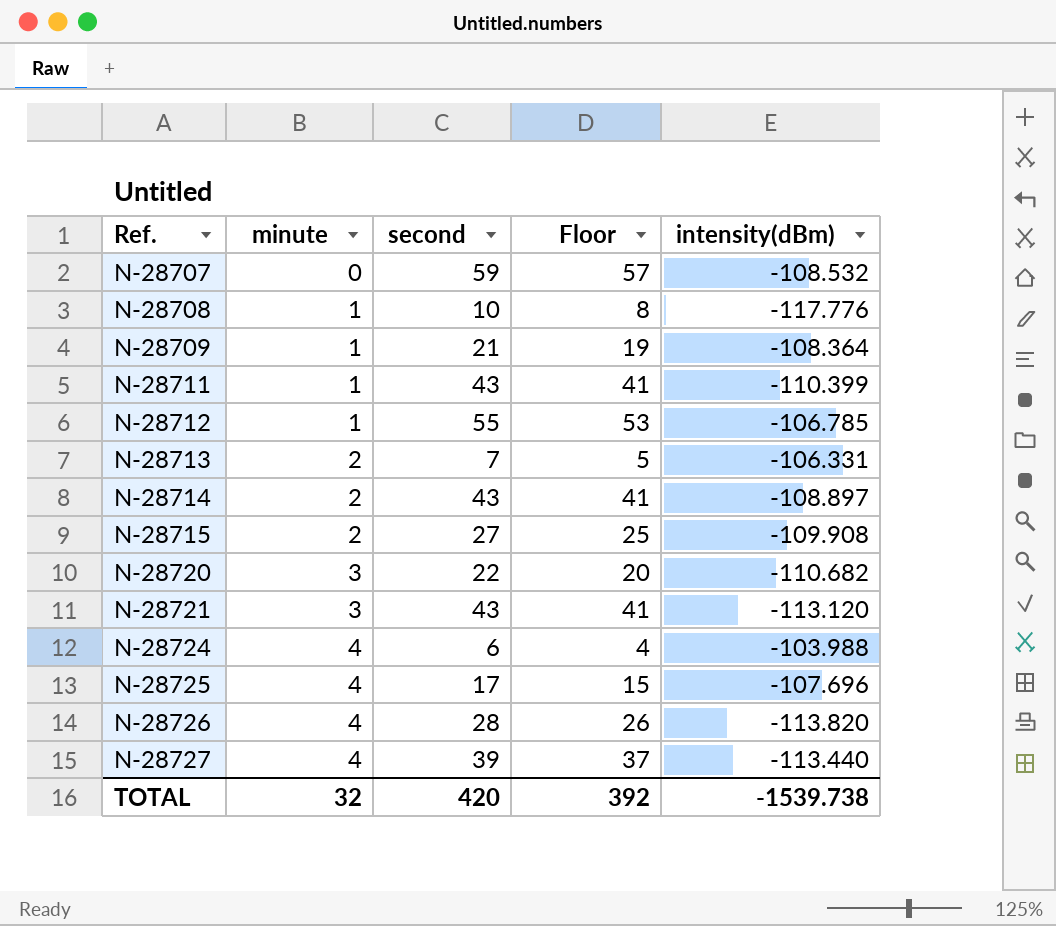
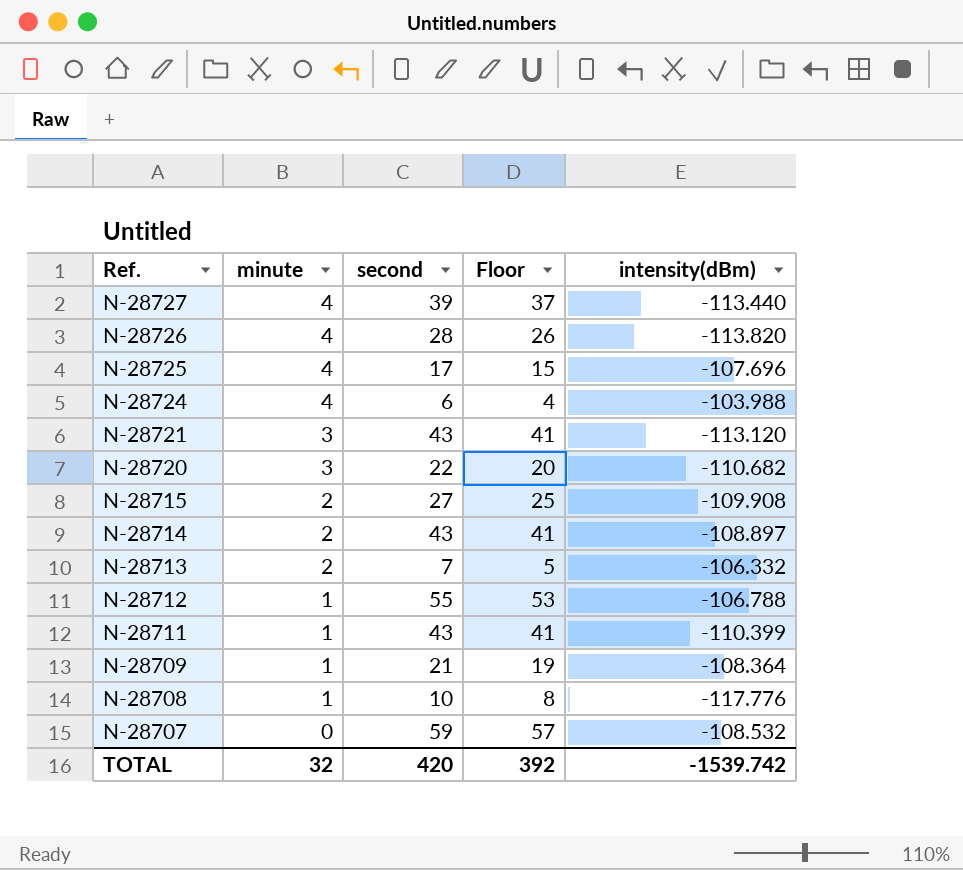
row order: Ref. ascending -> Ref. descending
N-28713 | intensity(dBm): -106.331 -> -106.332
N-28712 | intensity(dBm): -106.785 -> -106.788
TOTAL | intensity(dBm): -1539.738 -> -1539.742

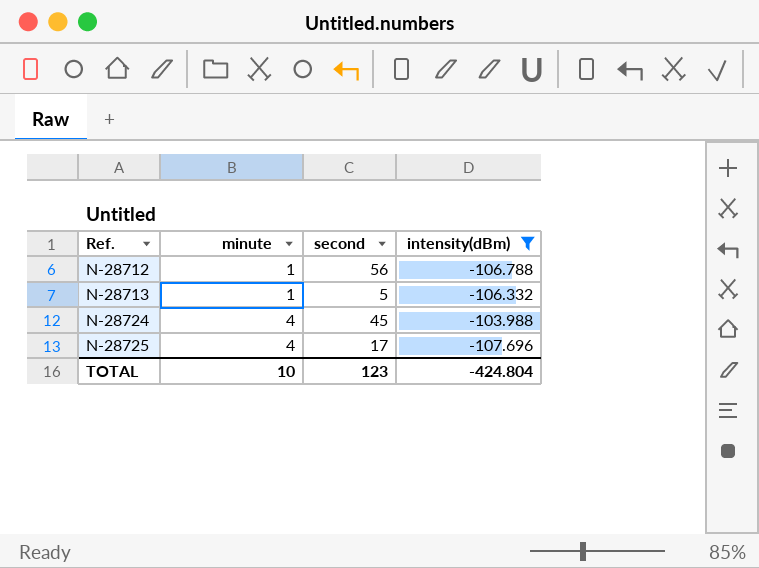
filter: none -> intensity(dBm) >= -107.696
row order: Ref. descending -> Ref. ascending
column Floor | formula: [second] - 2 -> none
N-28712 | second: 55 -> 56
N-28713 | minute: 2 -> 1
N-28713 | second: 7 -> 5
N-28724 | second: 6 -> 45
TOTAL | minute: 32 -> 10
TOTAL | second: 420 -> 123
TOTAL | intensity(dBm): -1539.742 -> -424.804

